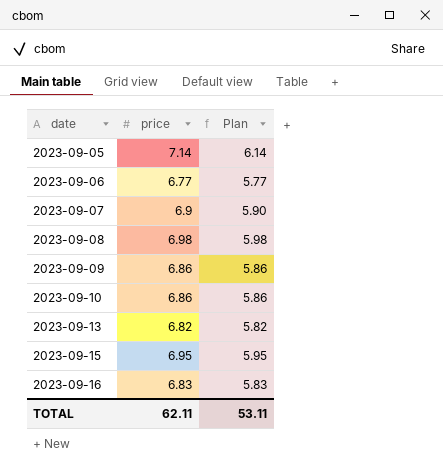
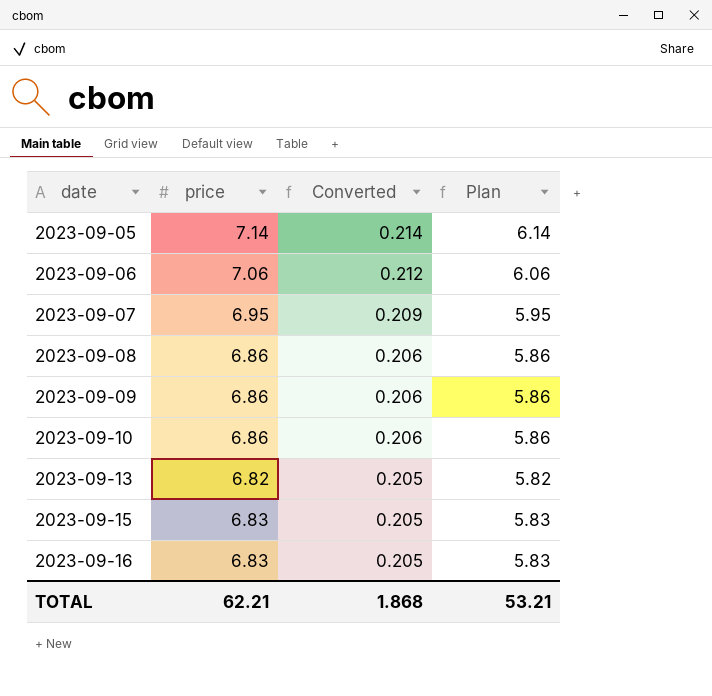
column Converted | formula: none -> [price] * 0.03
2023-09-06 | price: 6.77 -> 7.06
2023-09-06 | Plan: 5.77 -> 6.06
2023-09-07 | price: 6.9 -> 6.95
2023-09-07 | Plan: 5.90 -> 5.95
2023-09-08 | price: 6.98 -> 6.86
2023-09-08 | Plan: 5.98 -> 5.86
2023-09-15 | price: 6.95 -> 6.83
2023-09-15 | Plan: 5.95 -> 5.83
TOTAL | price: 62.11 -> 62.21
TOTAL | Plan: 53.11 -> 53.21

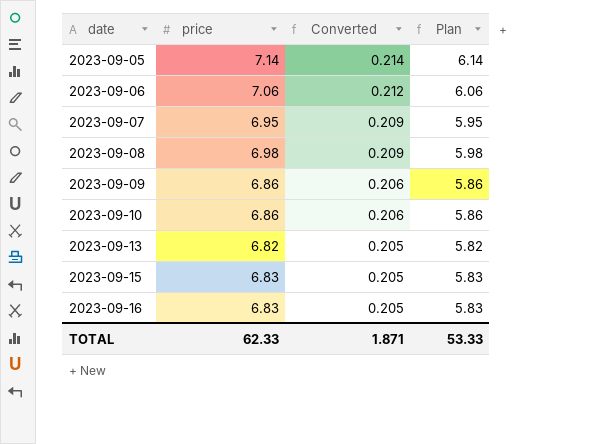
2023-09-08 | price: 6.86 -> 6.98
2023-09-08 | Converted: 0.206 -> 0.209
2023-09-08 | Plan: 5.86 -> 5.98
TOTAL | price: 62.21 -> 62.33
TOTAL | Converted: 1.868 -> 1.871
TOTAL | Plan: 53.21 -> 53.33

